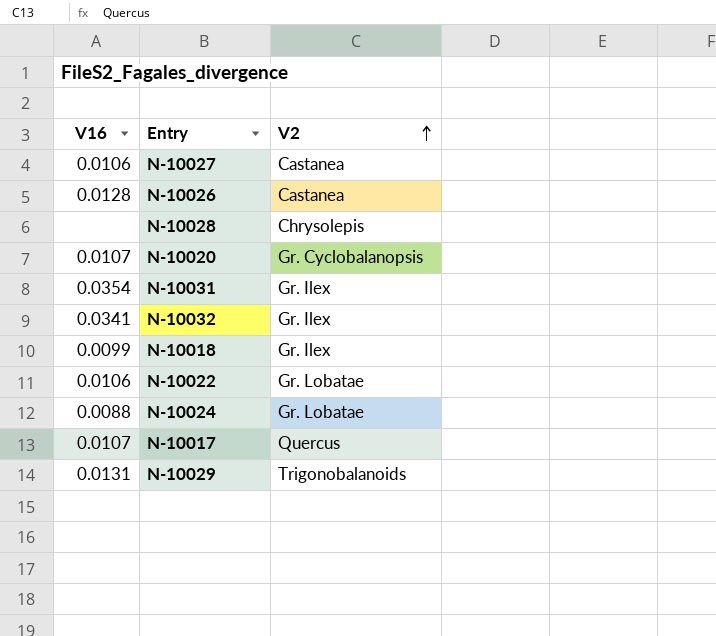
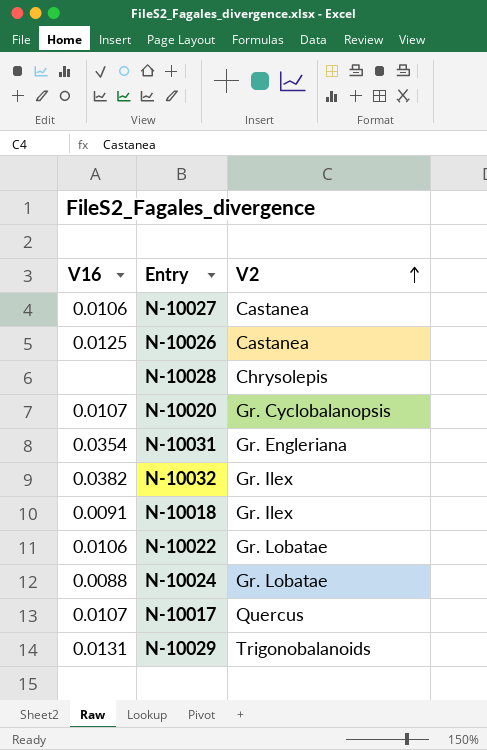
N-10026 | V16: 0.0128 -> 0.0125
N-10031 | V2: Gr. Ilex -> Gr. Engleriana
N-10032 | V16: 0.0341 -> 0.0382
N-10018 | V16: 0.0099 -> 0.0091

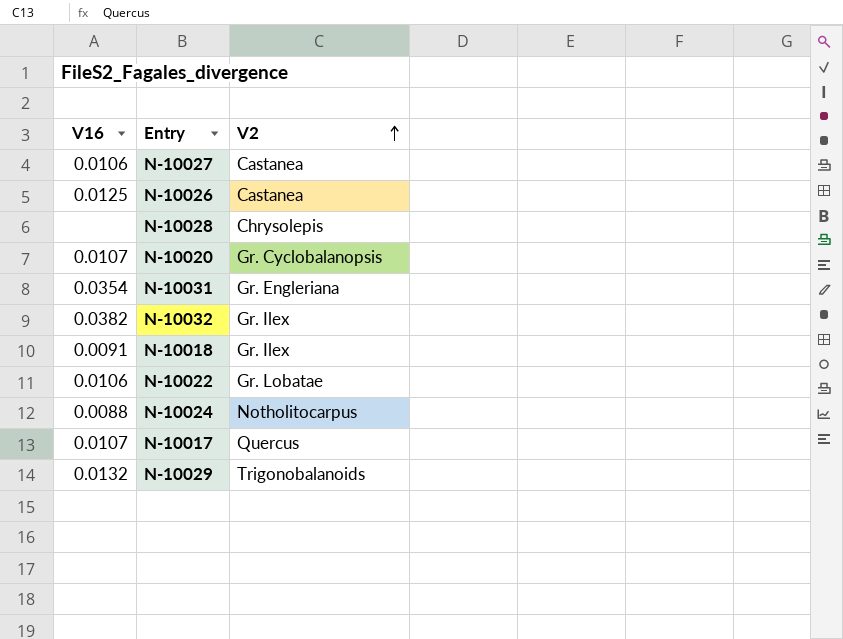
N-10024 | V2: Gr. Lobatae -> Notholitocarpus
N-10029 | V16: 0.0131 -> 0.0132

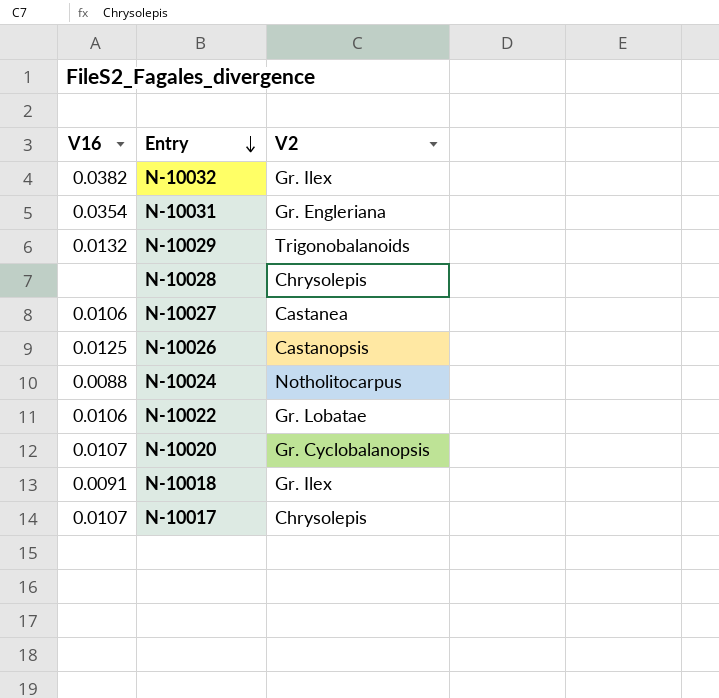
row order: V2 ascending -> Entry descending
N-10026 | V2: Castanea -> Castanopsis
N-10017 | V2: Quercus -> Chrysolepis

